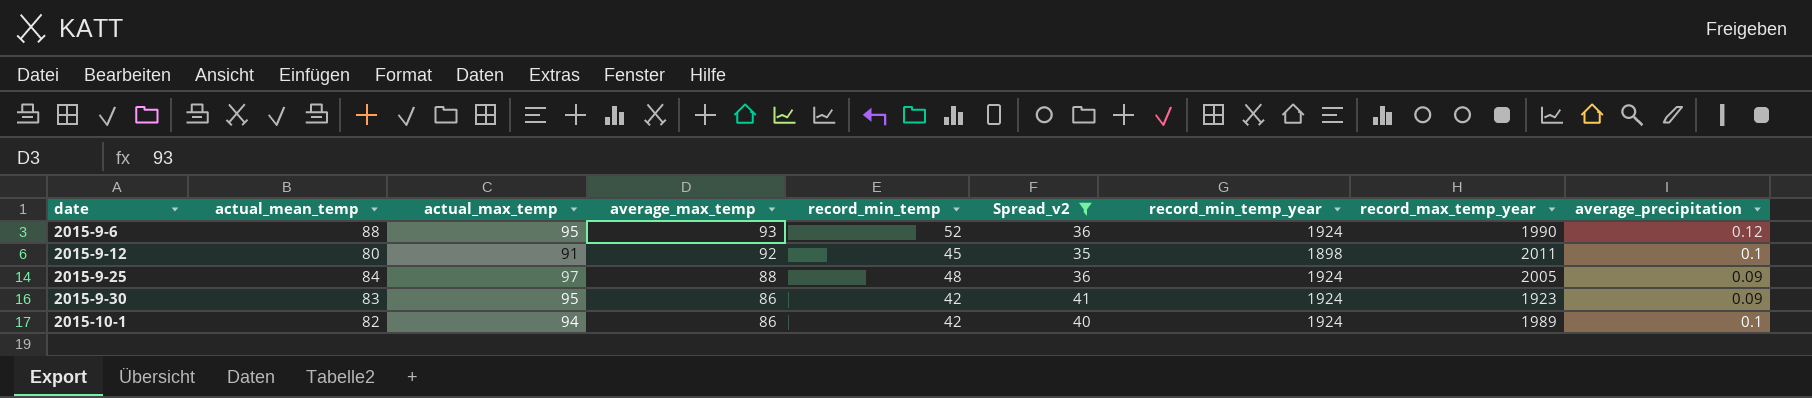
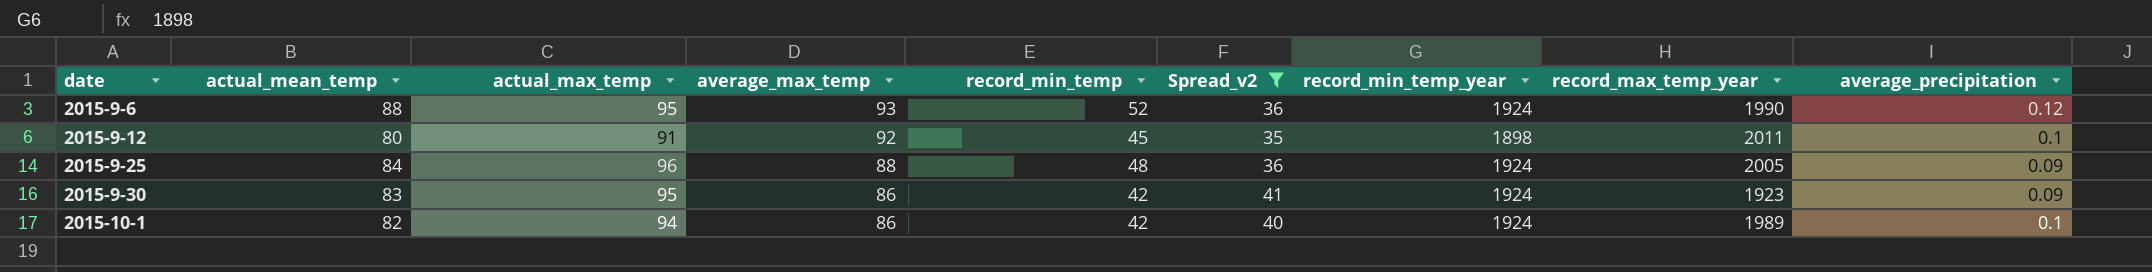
2015-9-25 | actual_max_temp: 97 -> 96

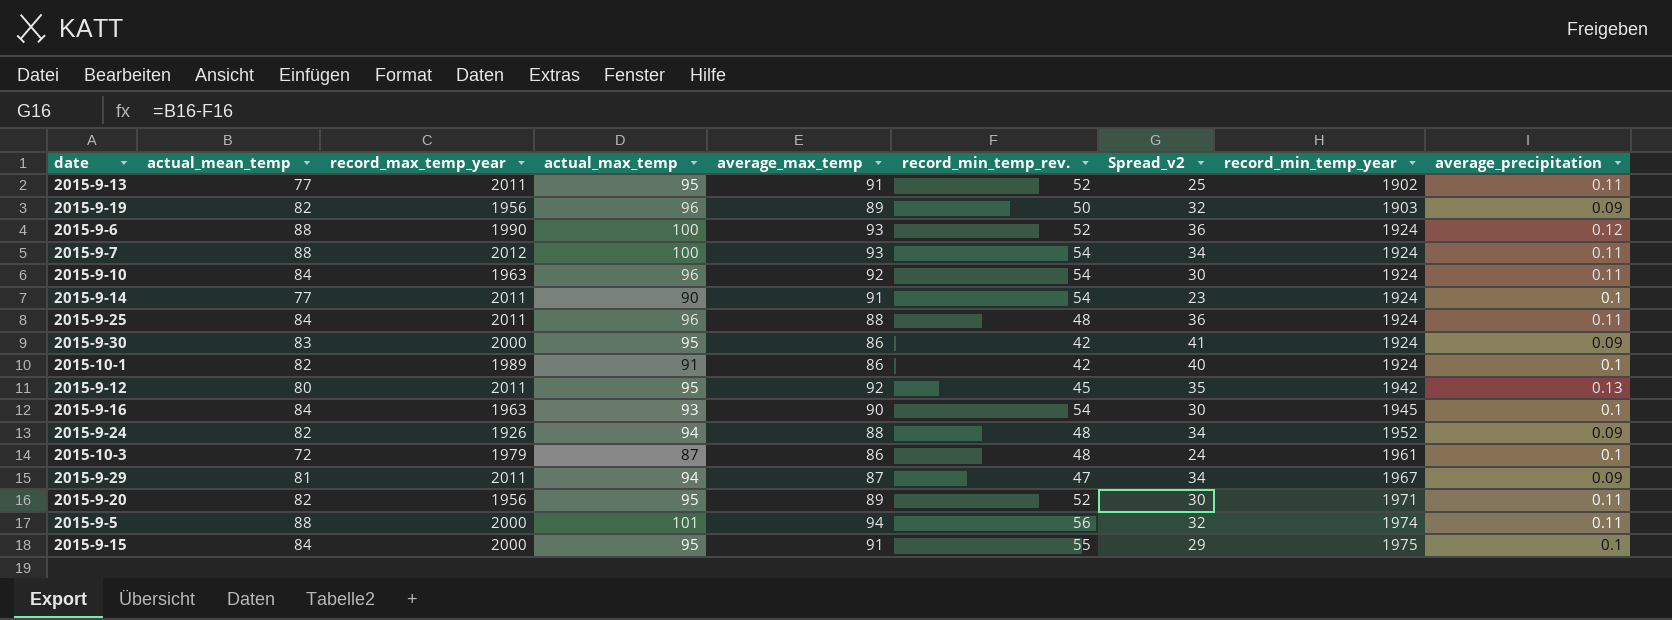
filter: Spread_v2 >= 35 -> none
row order: date ascending -> record_min_temp_year ascending
column record_max_temp_year | position: 8 -> 3
column name: record_min_temp -> record_min_temp_rev.
2015-9-6 | actual_max_temp: 95 -> 100
2015-9-25 | record_max_temp_year: 2005 -> 2011
2015-9-25 | average_precipitation: 0.09 -> 0.11
2015-9-30 | record_max_temp_year: 1923 -> 2000
2015-10-1 | actual_max_temp: 94 -> 91
2015-9-12 | actual_max_temp: 91 -> 95
2015-9-12 | record_min_temp_year: 1898 -> 1942
2015-9-12 | average_precipitation: 0.1 -> 0.13

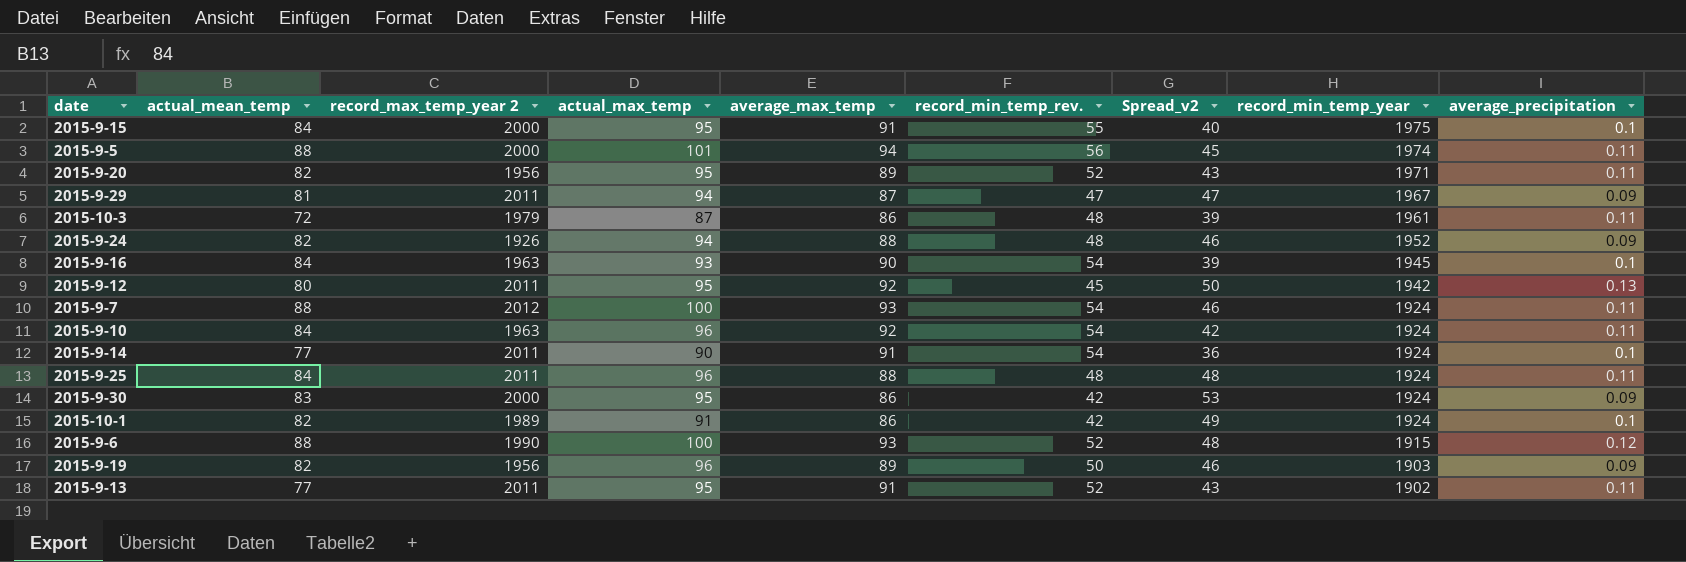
row order: record_min_temp_year ascending -> record_min_temp_year descending
column name: record_max_temp_year -> record_max_temp_year 2
column Spread_v2 | formula: [actual_mean_temp] - [record_min_temp_rev.] -> [actual_max_temp] - [record_min_temp_rev.]
2015-10-3 | average_precipitation: 0.1 -> 0.11
2015-9-6 | record_min_temp_year: 1924 -> 1915

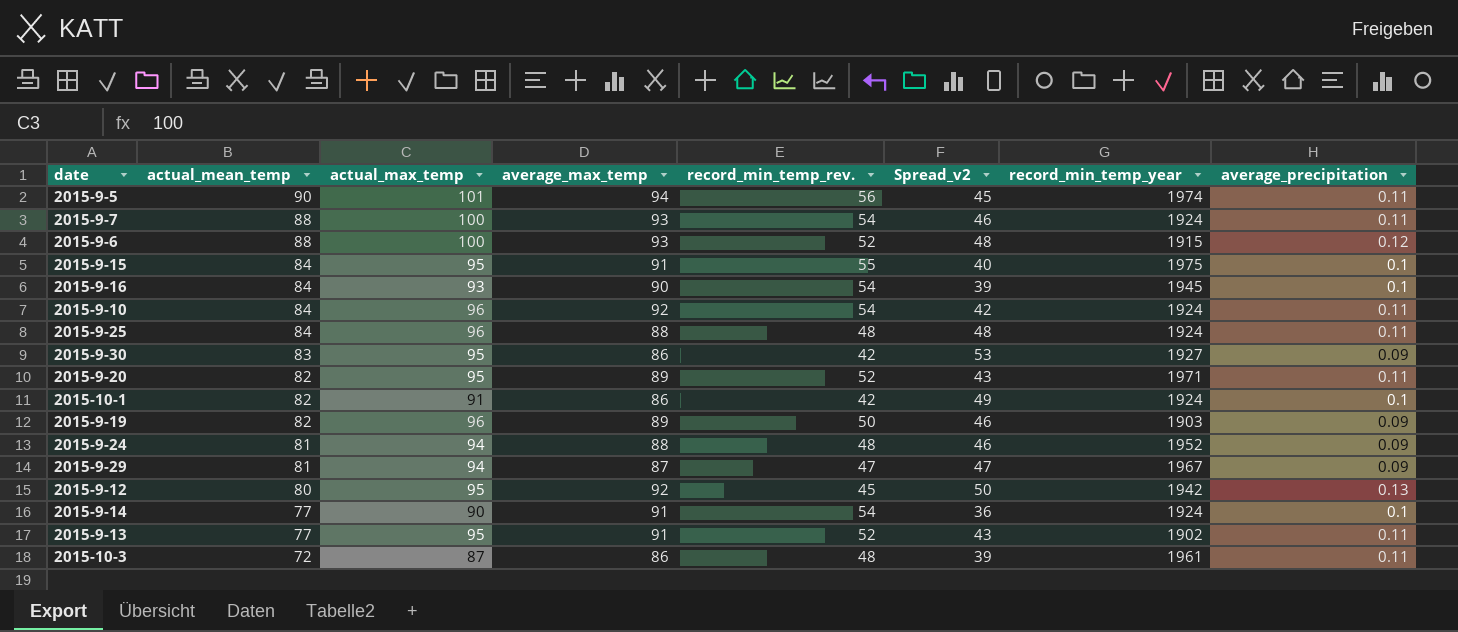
row order: record_min_temp_year descending -> actual_mean_temp descending
column record_max_temp_year 2 | position: 3 -> none
2015-9-5 | actual_mean_temp: 88 -> 90
2015-9-30 | record_min_temp_year: 1924 -> 1927
2015-9-24 | actual_mean_temp: 82 -> 81

